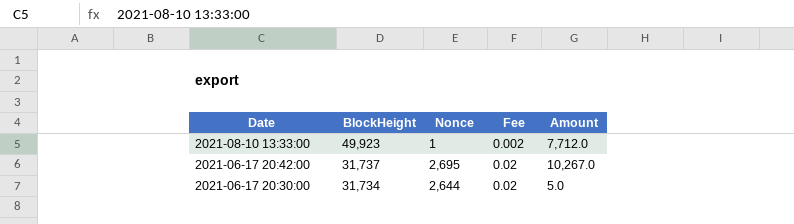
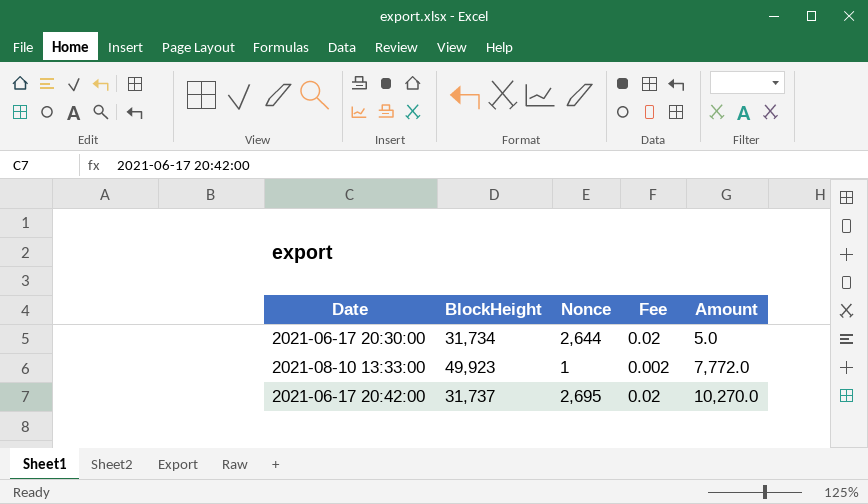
row order: Date descending -> Amount ascending
2021-08-10 13:33:00 | Amount: 7,712.0 -> 7,772.0
2021-06-17 20:42:00 | Amount: 10,267.0 -> 10,270.0

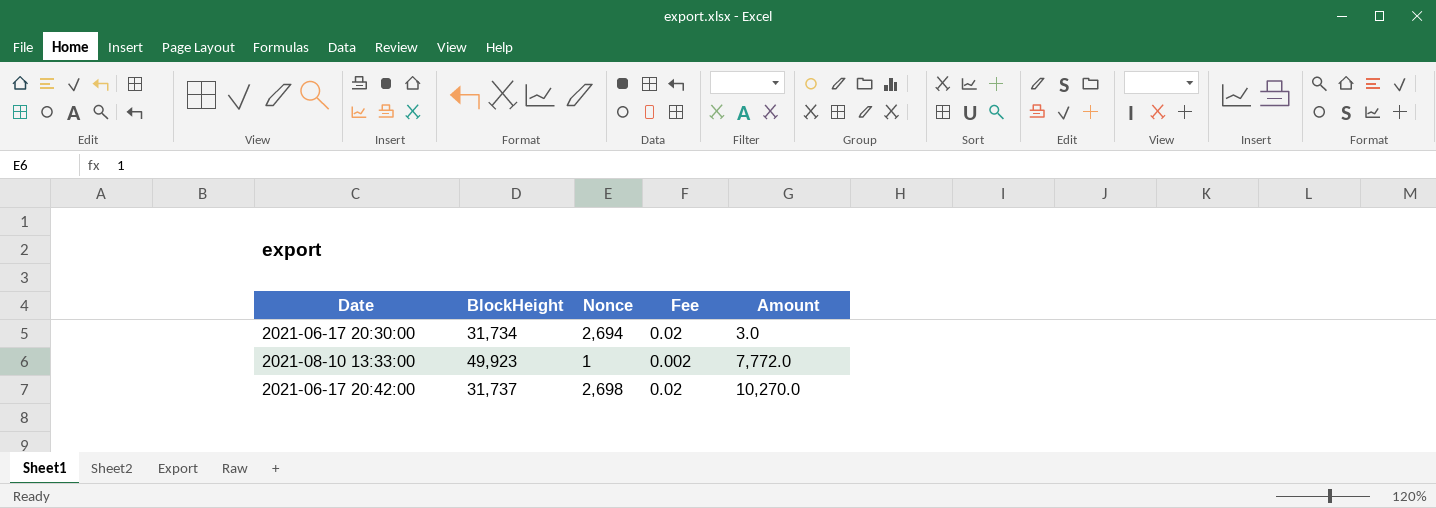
2021-06-17 20:30:00 | Nonce: 2,644 -> 2,694
2021-06-17 20:30:00 | Amount: 5.0 -> 3.0
2021-06-17 20:42:00 | Nonce: 2,695 -> 2,698

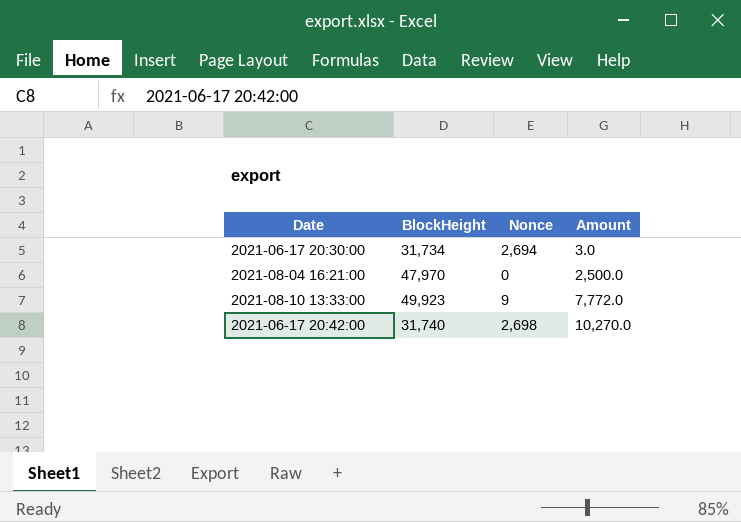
column Fee | position: 4 -> none
row 2021-08-04 16:21:00: none -> 47,970 | 0 | 2,500.0
2021-08-10 13:33:00 | Nonce: 1 -> 9
2021-06-17 20:42:00 | BlockHeight: 31,737 -> 31,740

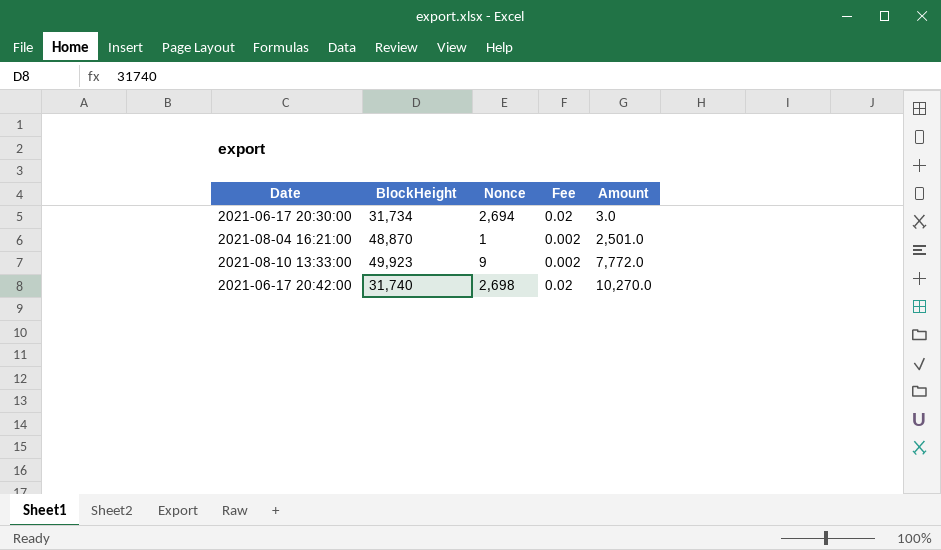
column Fee | position: none -> 4
2021-08-04 16:21:00 | BlockHeight: 47,970 -> 48,870
2021-08-04 16:21:00 | Nonce: 0 -> 1
2021-08-04 16:21:00 | Amount: 2,500.0 -> 2,501.0

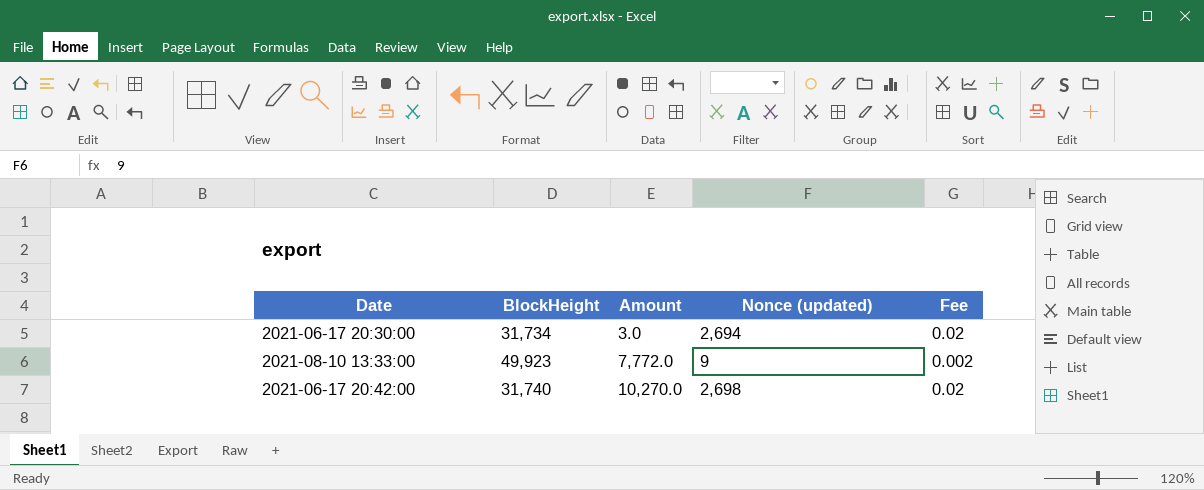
column Amount | position: 5 -> 3
column name: Nonce -> Nonce (updated)
row 2021-08-04 16:21:00: 48,870 | 1 | 0.002 | 2,501.0 -> none

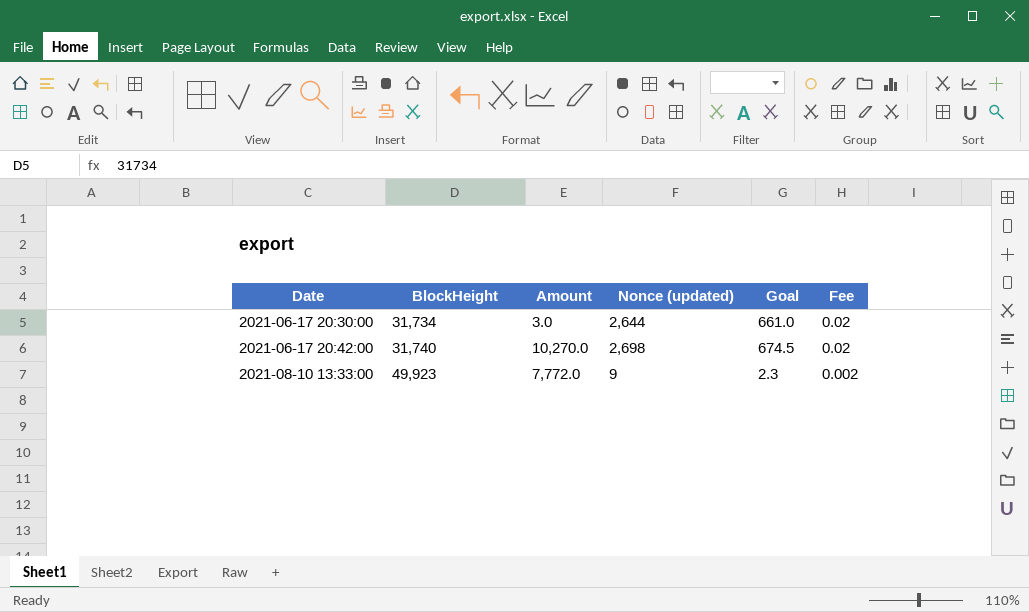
row order: Amount ascending -> Date ascending
column Goal | formula: none -> [Nonce (updated)] * 0.25
2021-06-17 20:30:00 | Nonce (updated): 2,694 -> 2,644

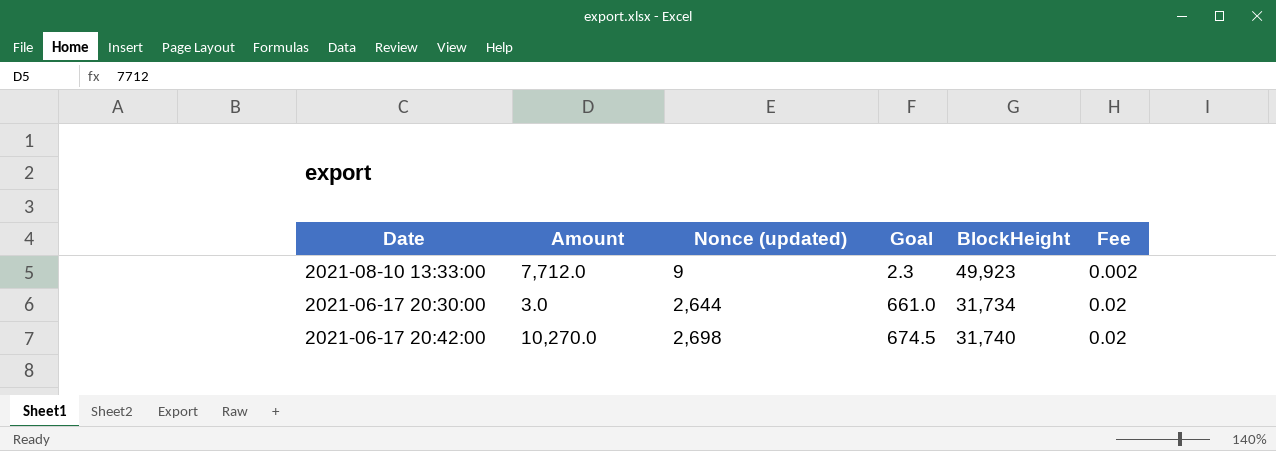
row order: Date ascending -> Nonce (updated) ascending
column BlockHeight | position: 2 -> 5
2021-08-10 13:33:00 | Amount: 7,772.0 -> 7,712.0

